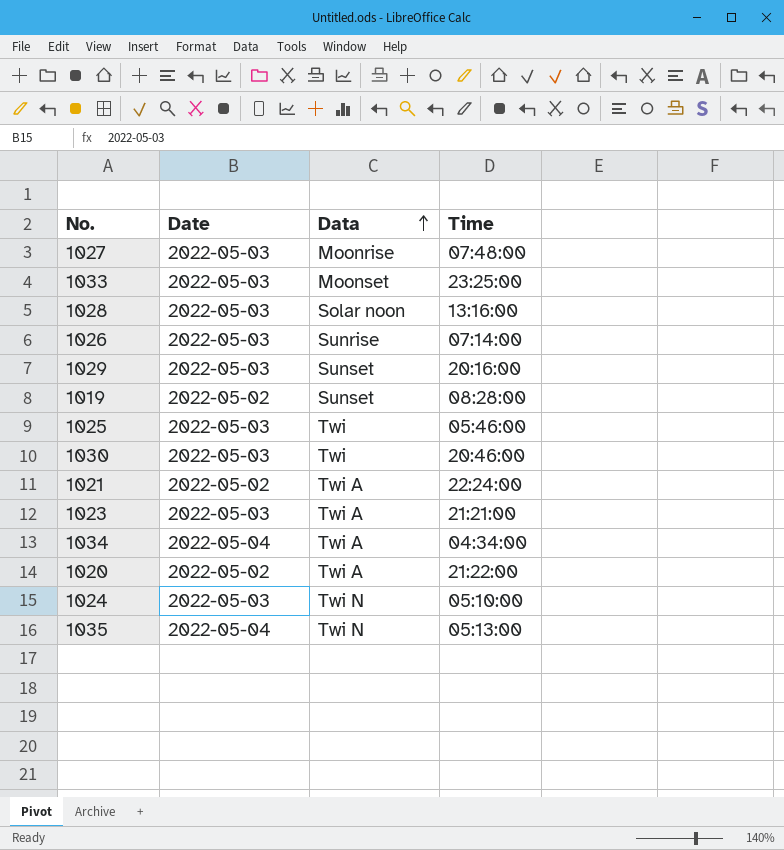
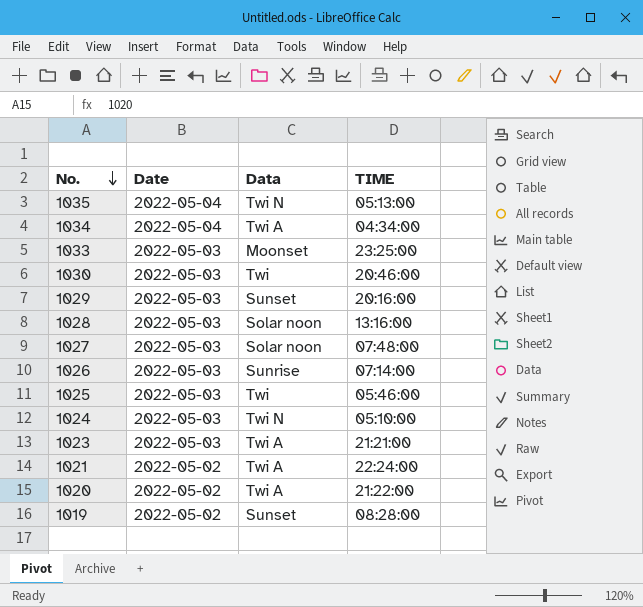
row order: Data ascending -> No. descending
column name: Time -> TIME
1027 | Data: Moonrise -> Solar noon

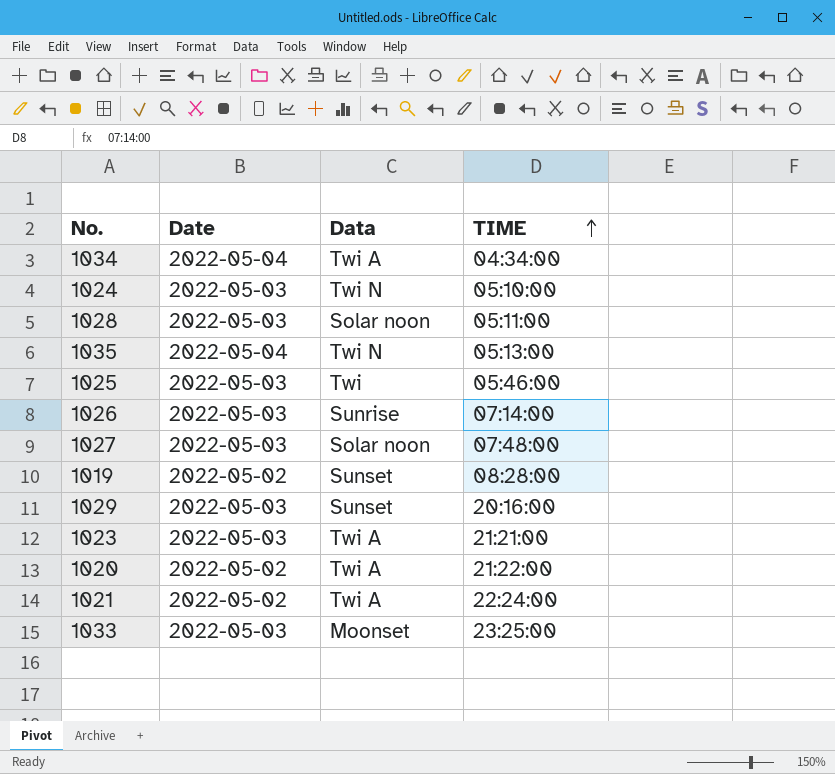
row order: No. descending -> TIME ascending
row 1030: 2022-05-03 | Twi | 20:46:00 -> none
1028 | TIME: 13:16:00 -> 05:11:00

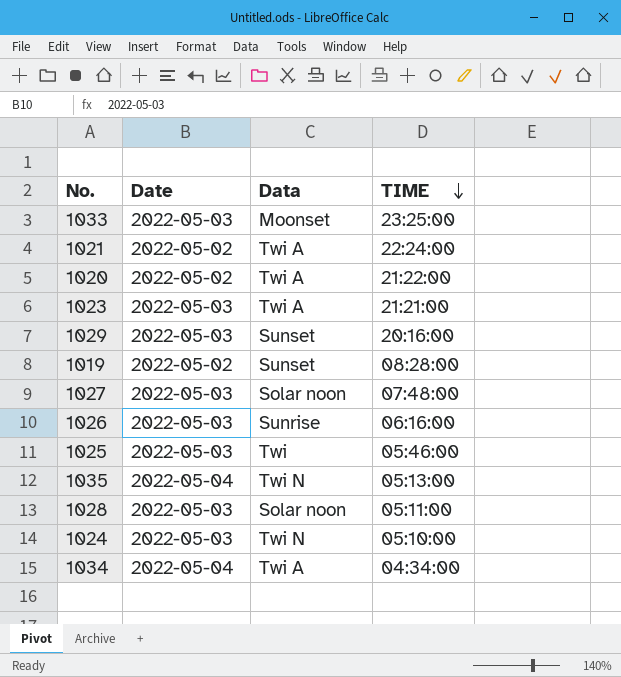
row order: TIME ascending -> TIME descending
1026 | TIME: 07:14:00 -> 06:16:00

